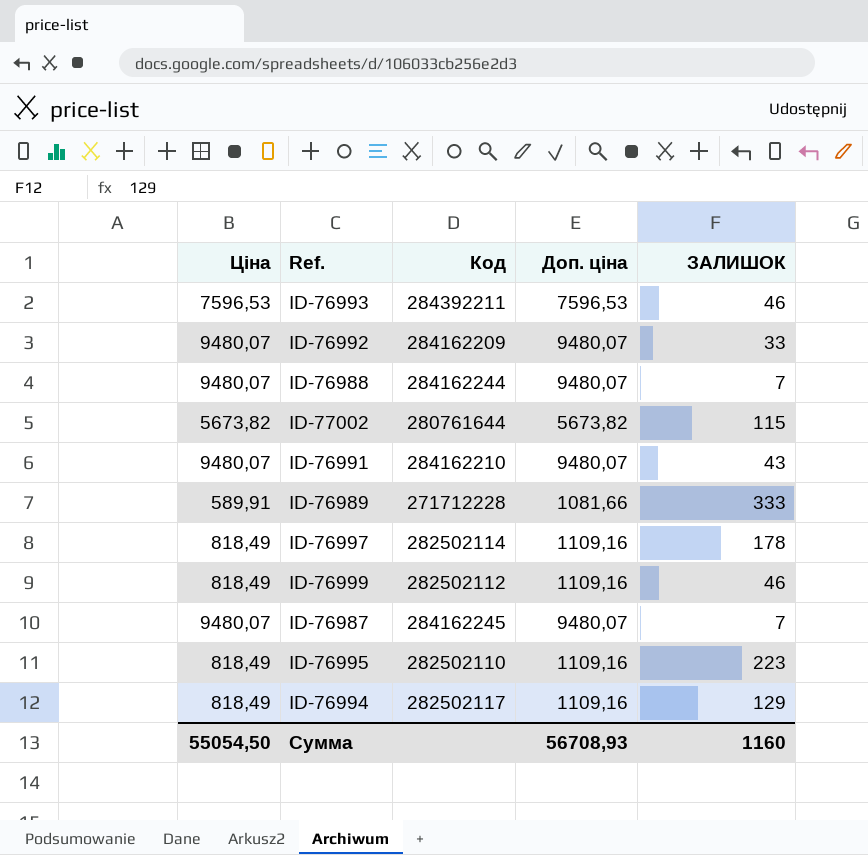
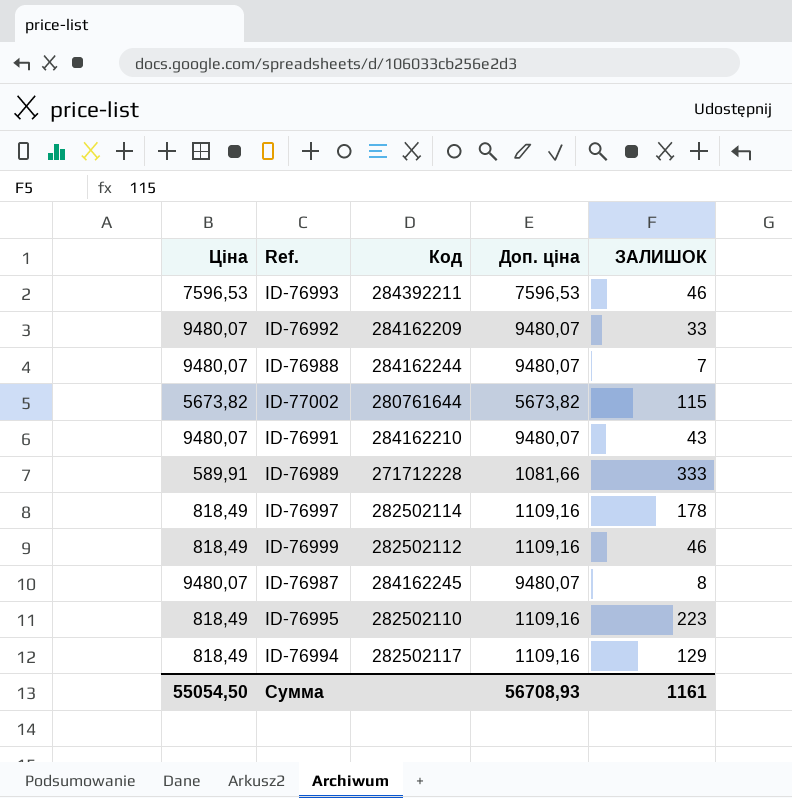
ID-76987 | ЗАЛИШОК: 7 -> 8
Сумма | ЗАЛИШОК: 1160 -> 1161

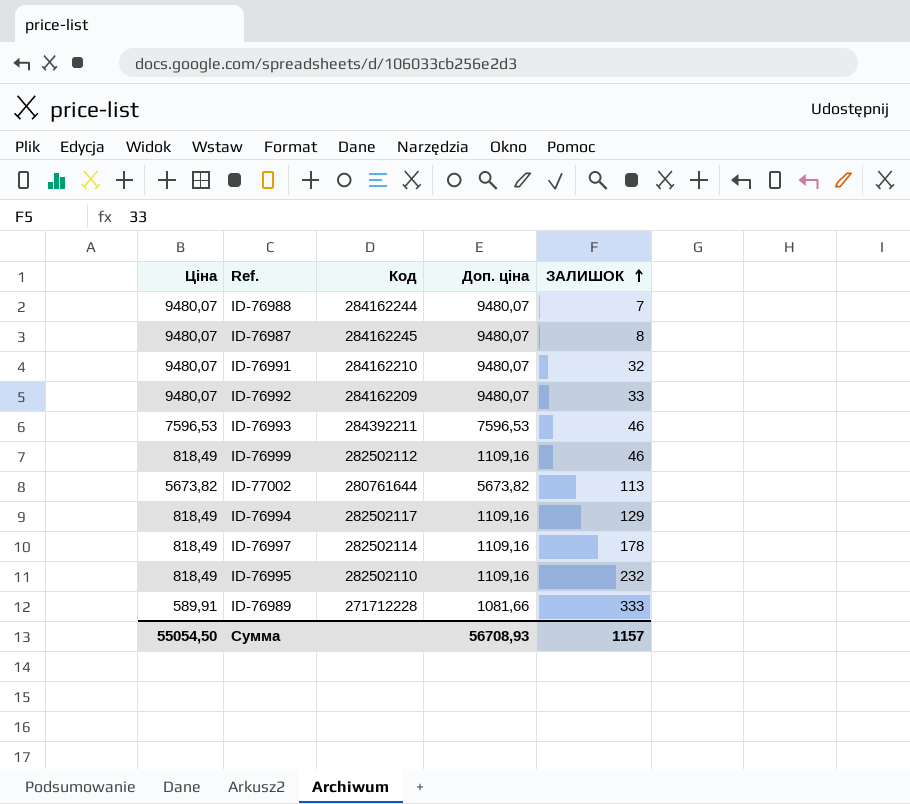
row order: none -> ЗАЛИШОК ascending
ID-76991 | ЗАЛИШОК: 43 -> 32
ID-77002 | ЗАЛИШОК: 115 -> 113
ID-76995 | ЗАЛИШОК: 223 -> 232
Сумма | ЗАЛИШОК: 1161 -> 1157

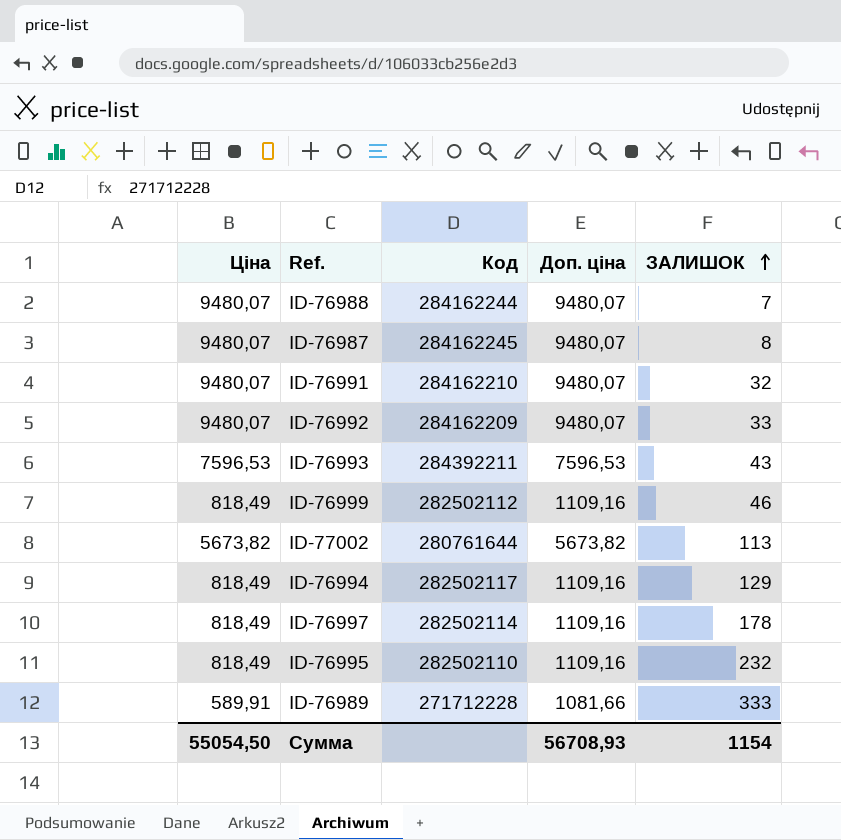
ID-76993 | ЗАЛИШОК: 46 -> 43
Сумма | ЗАЛИШОК: 1157 -> 1154

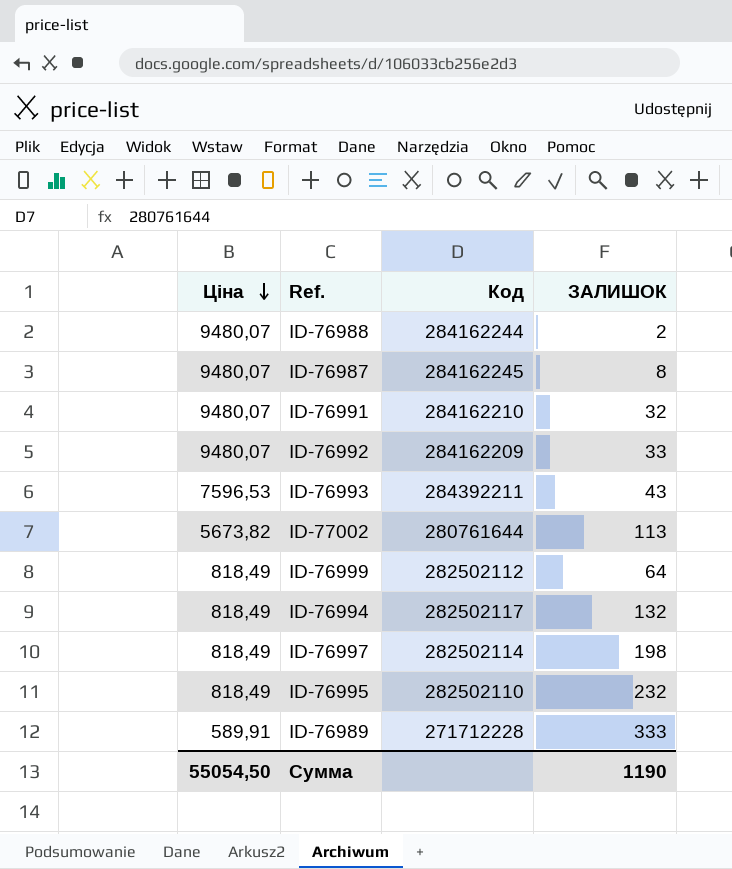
row order: ЗАЛИШОК ascending -> Ціна descending
column Доп. ціна | position: 4 -> none
ID-76988 | ЗАЛИШОК: 7 -> 2
ID-76999 | ЗАЛИШОК: 46 -> 64
ID-76994 | ЗАЛИШОК: 129 -> 132
ID-76997 | ЗАЛИШОК: 178 -> 198
Сумма | ЗАЛИШОК: 1154 -> 1190

